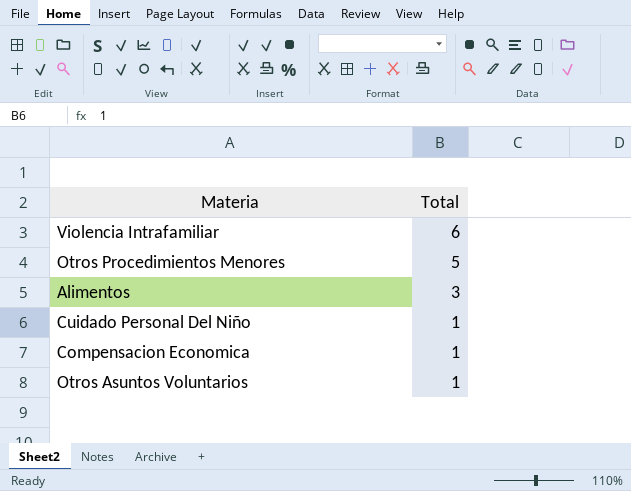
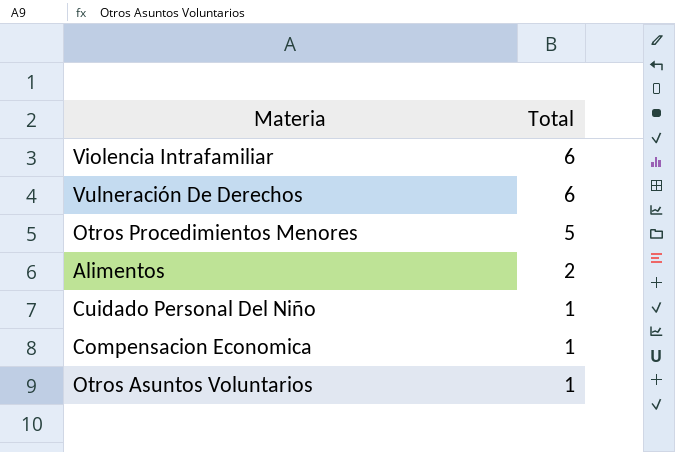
row Vulneración De Derechos: none -> 6
Alimentos | Total: 3 -> 2

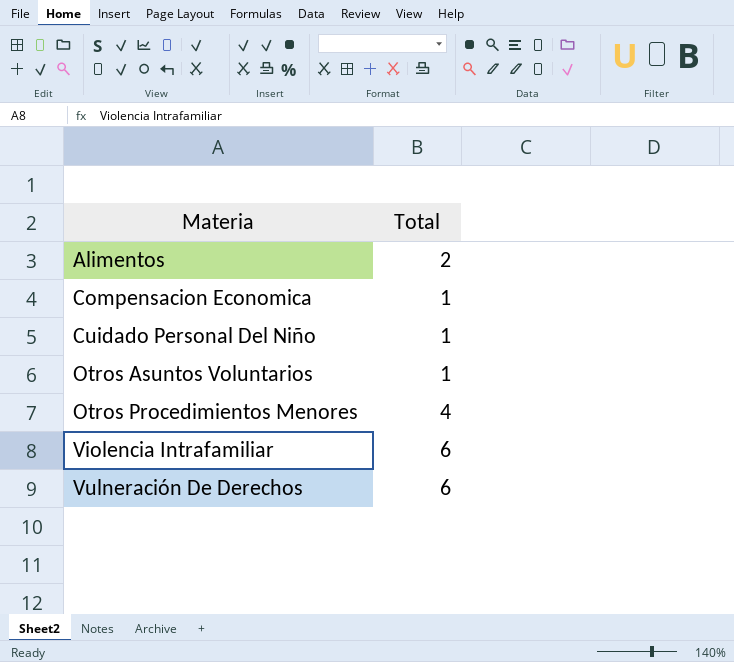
row order: Total descending -> Materia ascending
Otros Procedimientos Menores | Total: 5 -> 4

